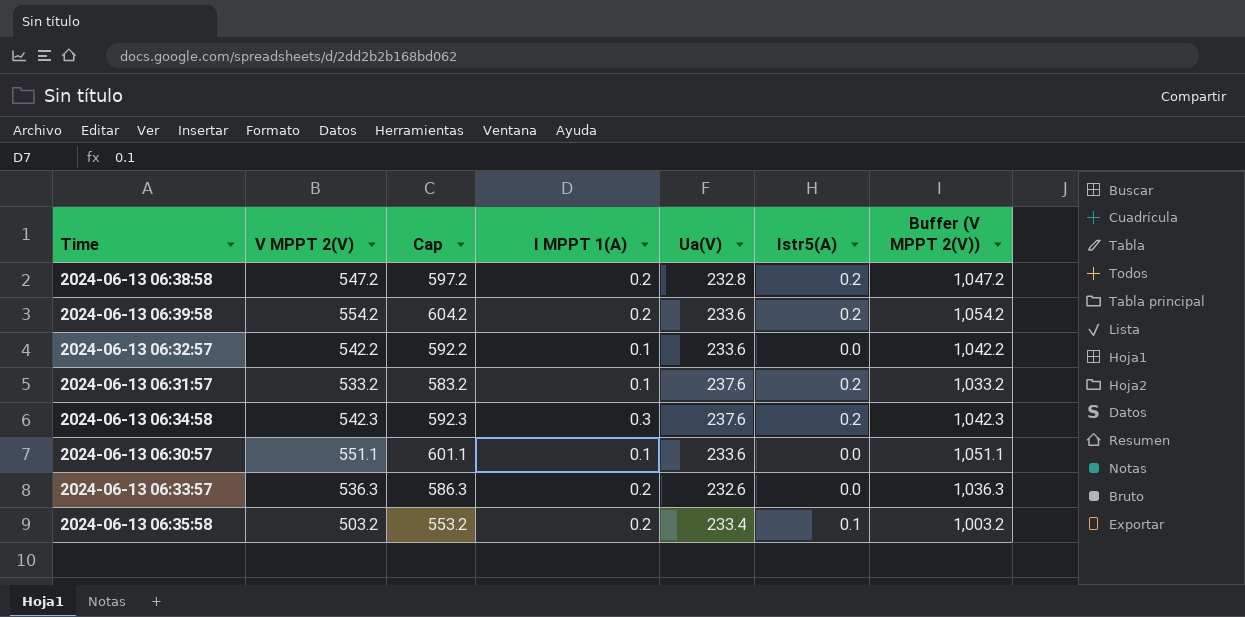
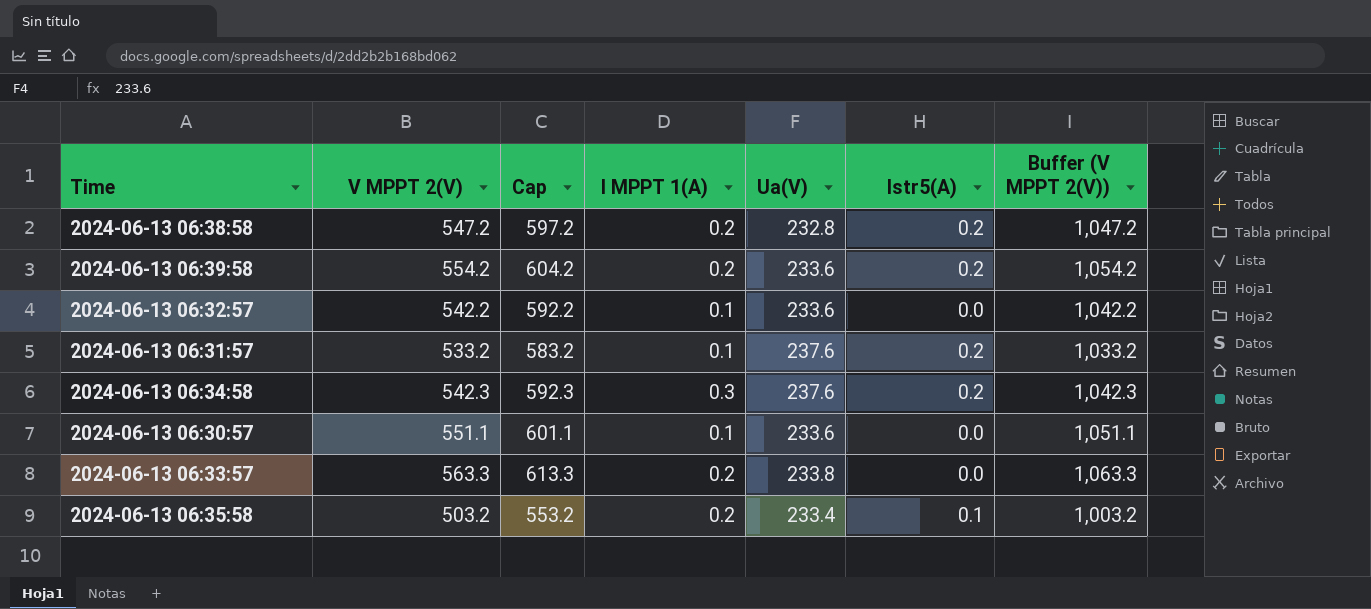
2024-06-13 06:33:57 | V MPPT 2(V): 536.3 -> 563.3
2024-06-13 06:33:57 | Cap: 586.3 -> 613.3
2024-06-13 06:33:57 | Ua(V): 232.6 -> 233.8
2024-06-13 06:33:57 | Buffer (V MPPT 2(V)): 1,036.3 -> 1,063.3

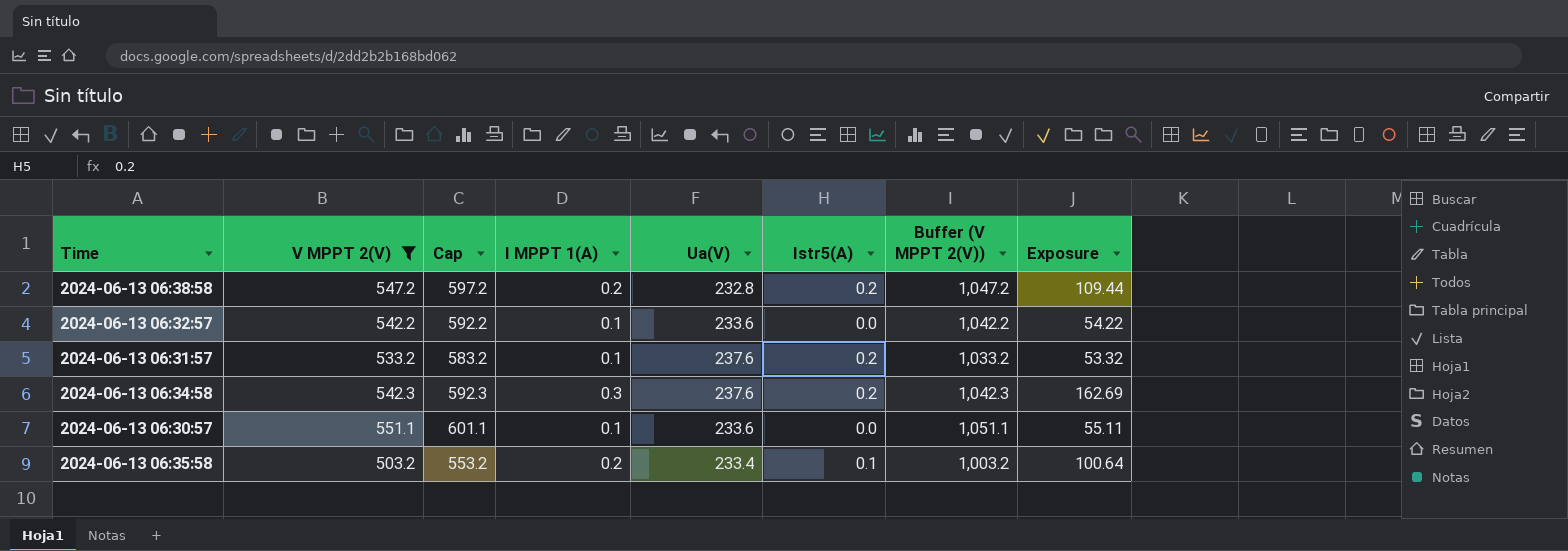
filter: none -> V MPPT 2(V) <= 551.1
column Exposure | formula: none -> [V MPPT 2(V)] * [I MPPT 1(A)]

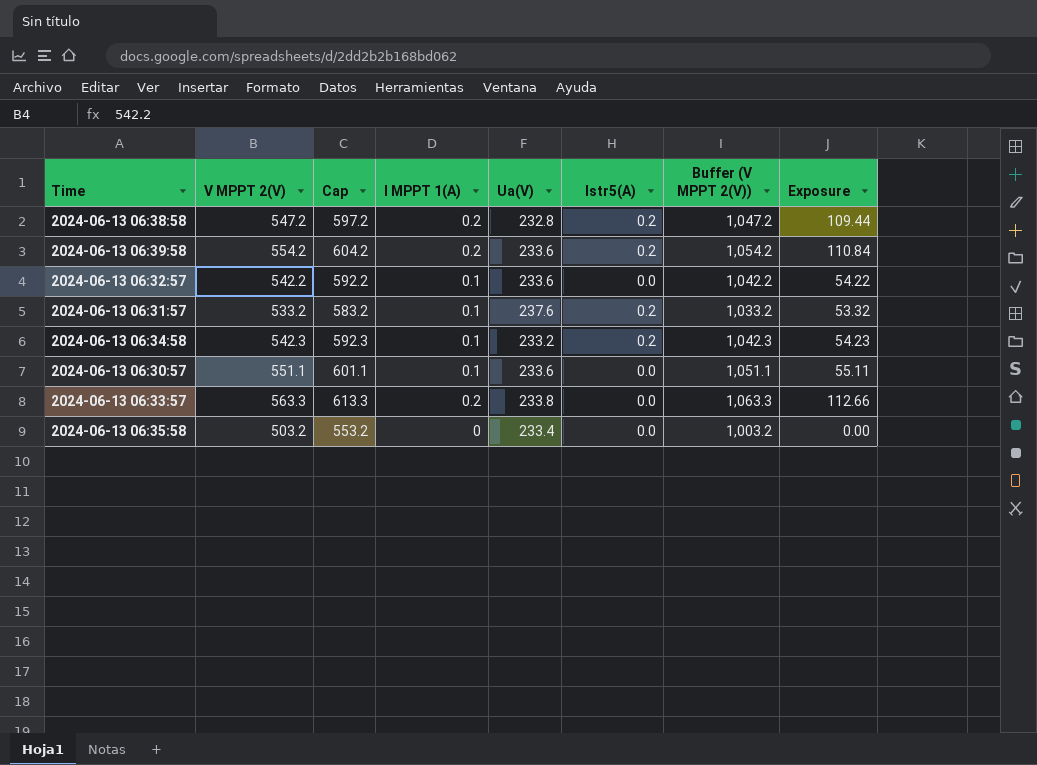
filter: V MPPT 2(V) <= 551.1 -> none
2024-06-13 06:34:58 | I MPPT 1(A): 0.3 -> 0.1
2024-06-13 06:34:58 | Ua(V): 237.6 -> 233.2
2024-06-13 06:34:58 | Exposure: 162.69 -> 54.23
2024-06-13 06:35:58 | I MPPT 1(A): 0.2 -> 0
2024-06-13 06:35:58 | Istr5(A): 0.1 -> 0.0
2024-06-13 06:35:58 | Exposure: 100.64 -> 0.00

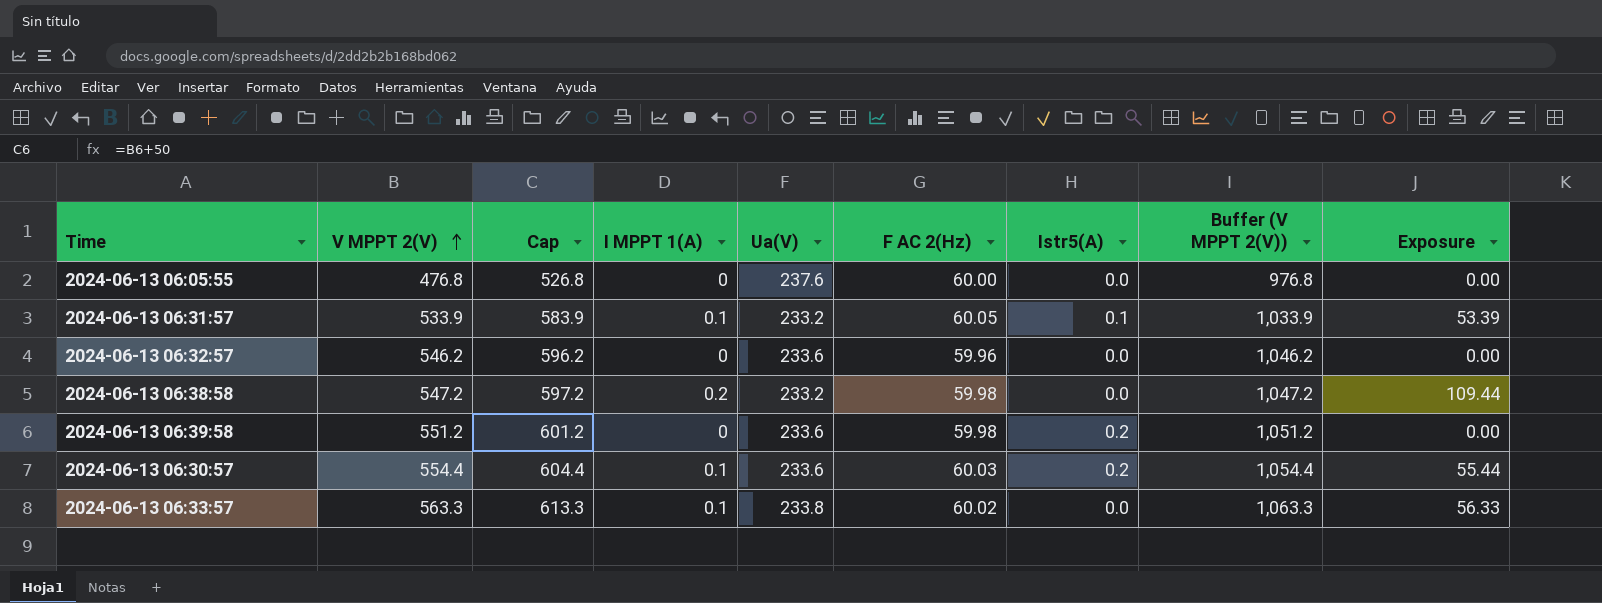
row order: none -> V MPPT 2(V) ascending
column F AC 2(Hz) | position: none -> 6
row 2024-06-13 06:34:58: 542.3 | 592.3 | 0.1 | 233.2 | 0.2 | 1,042.3 | 54.23 -> none
row 2024-06-13 06:35:58: 503.2 | 553.2 | 0 | 233.4 | 0.0 | 1,003.2 | 0.00 -> none
row 2024-06-13 06:05:55: none -> 476.8 | 526.8 | 0 | 237.6 | 60.00 | 0.0 | 976.8 | 0.00
2024-06-13 06:31:57 | V MPPT 2(V): 533.2 -> 533.9
2024-06-13 06:31:57 | Cap: 583.2 -> 583.9
2024-06-13 06:31:57 | Ua(V): 237.6 -> 233.2
2024-06-13 06:31:57 | Istr5(A): 0.2 -> 0.1
2024-06-13 06:31:57 | Buffer (V MPPT 2(V)): 1,033.2 -> 1,033.9
2024-06-13 06:31:57 | Exposure: 53.32 -> 53.39
2024-06-13 06:32:57 | V MPPT 2(V): 542.2 -> 546.2
2024-06-13 06:32:57 | Cap: 592.2 -> 596.2
2024-06-13 06:32:57 | I MPPT 1(A): 0.1 -> 0
2024-06-13 06:32:57 | Buffer (V MPPT 2(V)): 1,042.2 -> 1,046.2
2024-06-13 06:32:57 | Exposure: 54.22 -> 0.00
2024-06-13 06:38:58 | Ua(V): 232.8 -> 233.2
2024-06-13 06:38:58 | Istr5(A): 0.2 -> 0.0
2024-06-13 06:39:58 | V MPPT 2(V): 554.2 -> 551.2
2024-06-13 06:39:58 | Cap: 604.2 -> 601.2
2024-06-13 06:39:58 | I MPPT 1(A): 0.2 -> 0
2024-06-13 06:39:58 | Buffer (V MPPT 2(V)): 1,054.2 -> 1,051.2
2024-06-13 06:39:58 | Exposure: 110.84 -> 0.00
2024-06-13 06:30:57 | V MPPT 2(V): 551.1 -> 554.4
2024-06-13 06:30:57 | Cap: 601.1 -> 604.4
2024-06-13 06:30:57 | Istr5(A): 0.0 -> 0.2
2024-06-13 06:30:57 | Buffer (V MPPT 2(V)): 1,051.1 -> 1,054.4
2024-06-13 06:30:57 | Exposure: 55.11 -> 55.44
2024-06-13 06:33:57 | I MPPT 1(A): 0.2 -> 0.1
2024-06-13 06:33:57 | Exposure: 112.66 -> 56.33

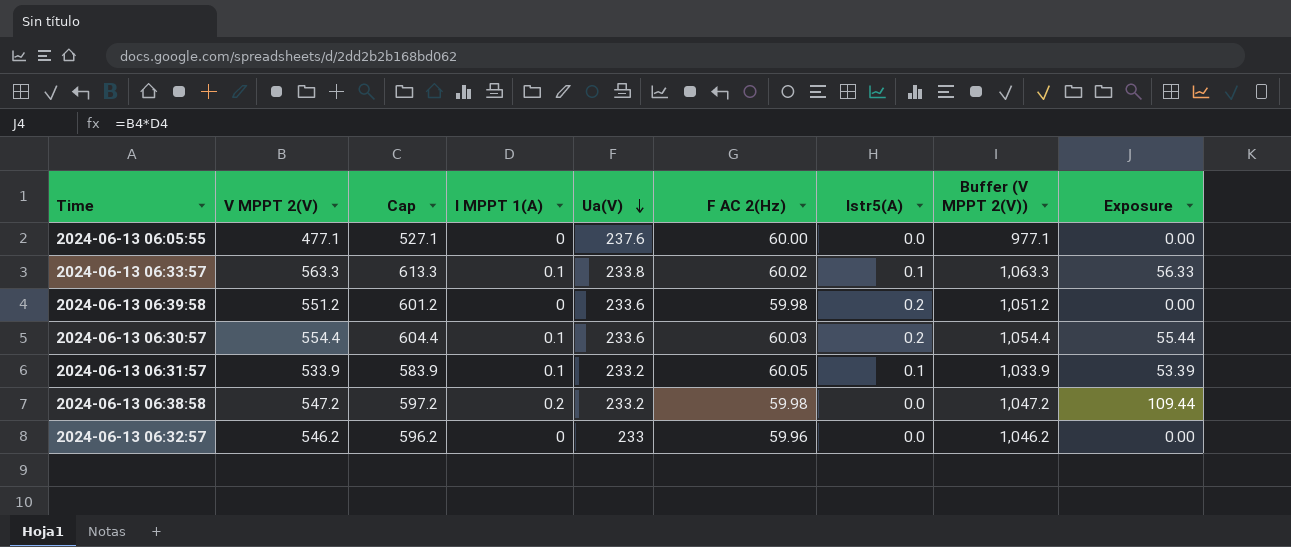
row order: V MPPT 2(V) ascending -> Ua(V) descending
2024-06-13 06:05:55 | V MPPT 2(V): 476.8 -> 477.1
2024-06-13 06:05:55 | Cap: 526.8 -> 527.1
2024-06-13 06:05:55 | Buffer (V MPPT 2(V)): 976.8 -> 977.1
2024-06-13 06:33:57 | Istr5(A): 0.0 -> 0.1
2024-06-13 06:32:57 | Ua(V): 233.6 -> 233

